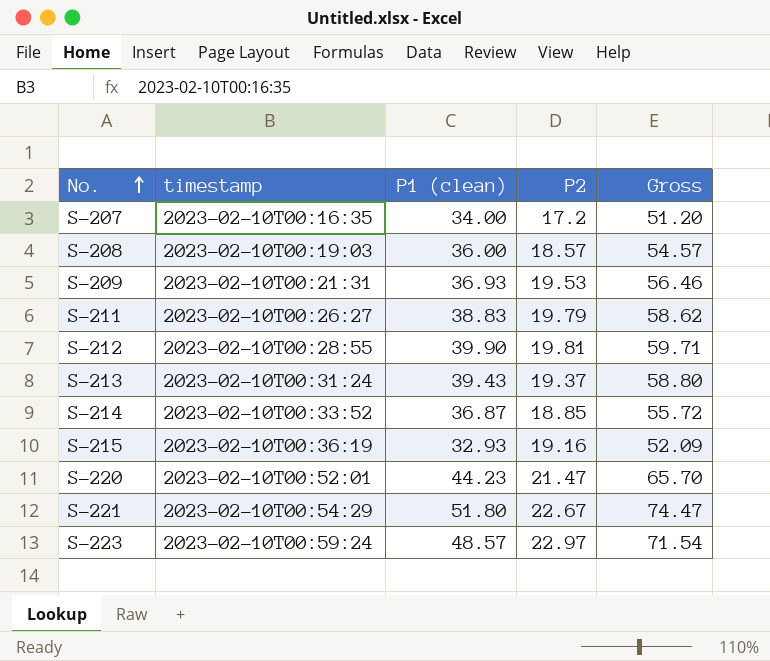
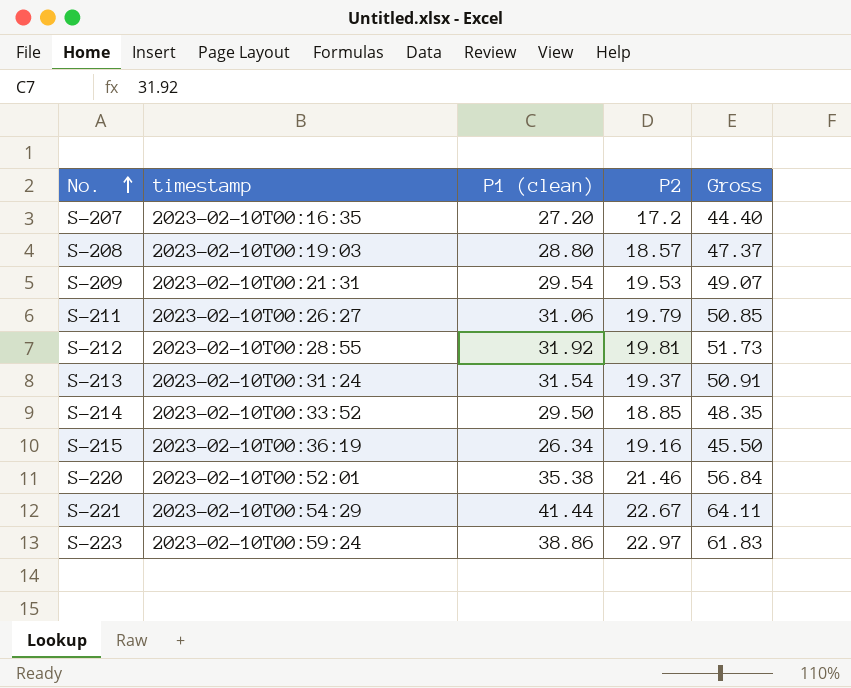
S-207 | P1 (clean): 34.00 -> 27.20
S-207 | Gross: 51.20 -> 44.40
S-208 | P1 (clean): 36.00 -> 28.80
S-208 | Gross: 54.57 -> 47.37
S-209 | P1 (clean): 36.93 -> 29.54
S-209 | Gross: 56.46 -> 49.07
S-211 | P1 (clean): 38.83 -> 31.06
S-211 | Gross: 58.62 -> 50.85
S-212 | P1 (clean): 39.90 -> 31.92
S-212 | Gross: 59.71 -> 51.73
S-213 | P1 (clean): 39.43 -> 31.54
S-213 | Gross: 58.80 -> 50.91
S-214 | P1 (clean): 36.87 -> 29.50
S-214 | Gross: 55.72 -> 48.35
S-215 | P1 (clean): 32.93 -> 26.34
S-215 | Gross: 52.09 -> 45.50
S-220 | P1 (clean): 44.23 -> 35.38
S-220 | P2: 21.47 -> 21.46
S-220 | Gross: 65.70 -> 56.84
S-221 | P1 (clean): 51.80 -> 41.44
S-221 | Gross: 74.47 -> 64.11
S-223 | P1 (clean): 48.57 -> 38.86
S-223 | Gross: 71.54 -> 61.83

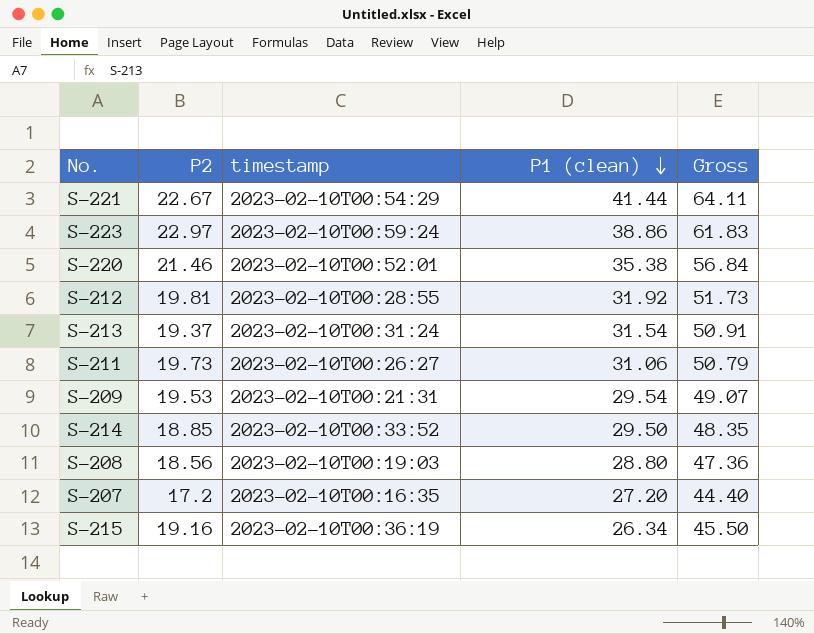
row order: No. ascending -> P1 (clean) descending
column P2 | position: 4 -> 2
S-211 | P2: 19.79 -> 19.73
S-211 | Gross: 50.85 -> 50.79
S-208 | P2: 18.57 -> 18.56
S-208 | Gross: 47.37 -> 47.36

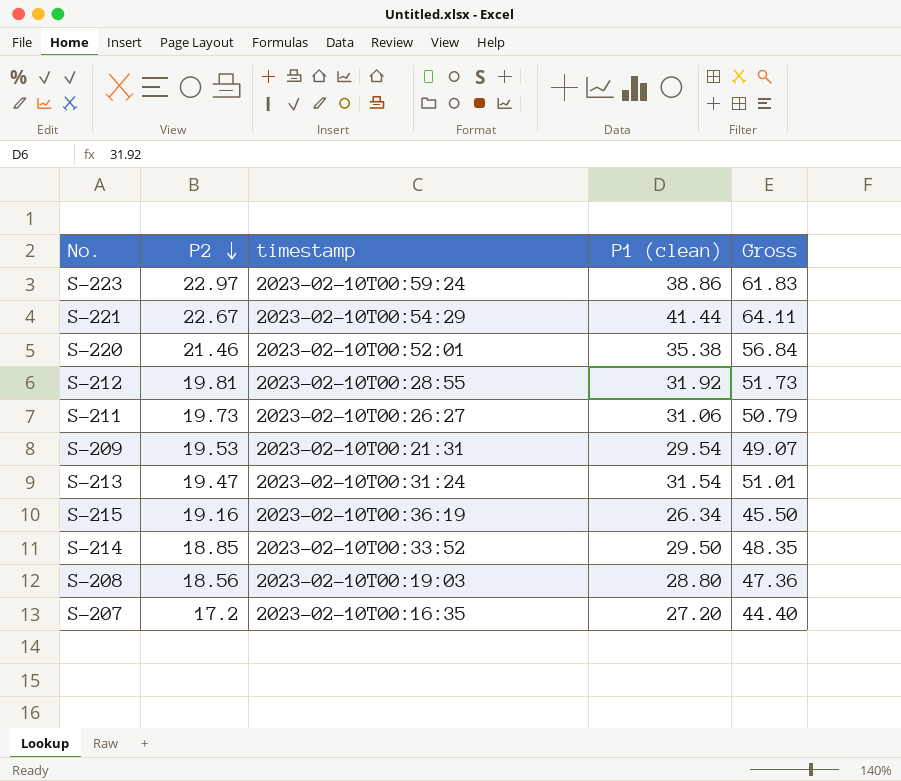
row order: P1 (clean) descending -> P2 descending
S-213 | P2: 19.37 -> 19.47
S-213 | Gross: 50.91 -> 51.01

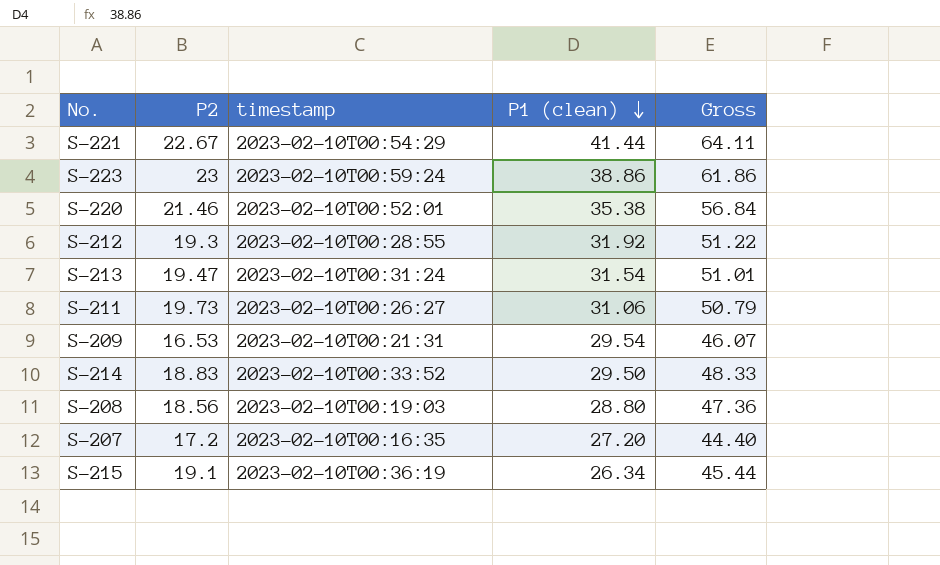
row order: P2 descending -> P1 (clean) descending
S-223 | P2: 22.97 -> 23
S-223 | Gross: 61.83 -> 61.86
S-212 | P2: 19.81 -> 19.3
S-212 | Gross: 51.73 -> 51.22
S-209 | P2: 19.53 -> 16.53
S-209 | Gross: 49.07 -> 46.07
S-214 | P2: 18.85 -> 18.83
S-214 | Gross: 48.35 -> 48.33
S-215 | P2: 19.16 -> 19.1
S-215 | Gross: 45.50 -> 45.44

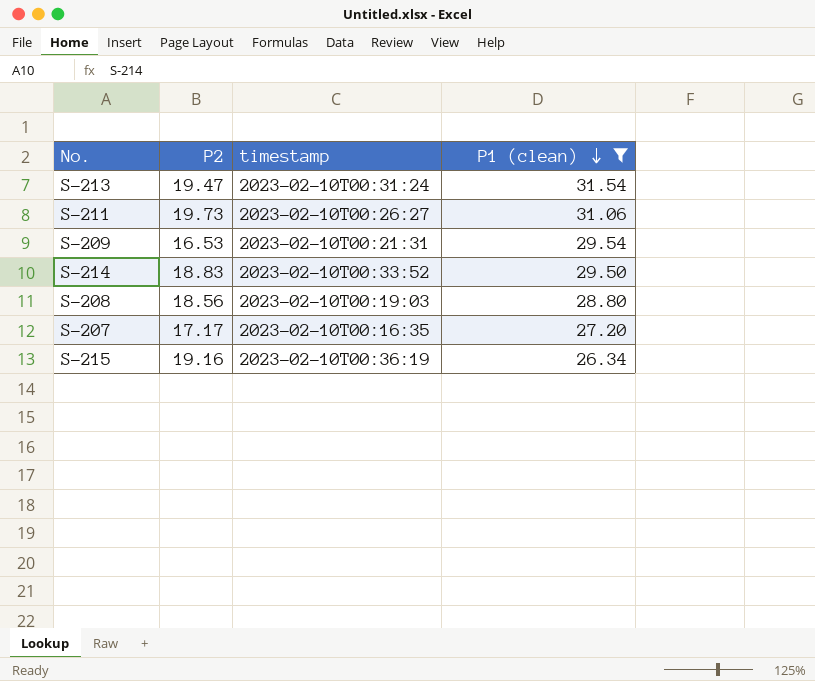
filter: none -> P1 (clean) <= 31.54
column Gross | formula: [P2] + [P1 (clean)] -> none
S-207 | P2: 17.2 -> 17.17
S-215 | P2: 19.1 -> 19.16

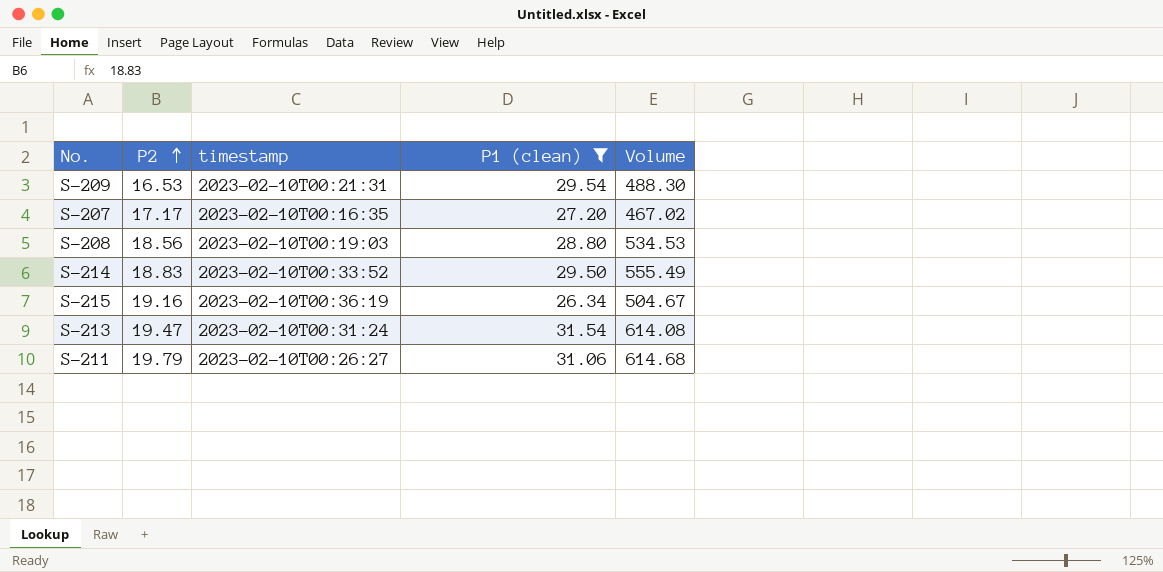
row order: P1 (clean) descending -> P2 ascending
column Volume | formula: none -> [P2] * [P1 (clean)]
S-211 | P2: 19.73 -> 19.79

